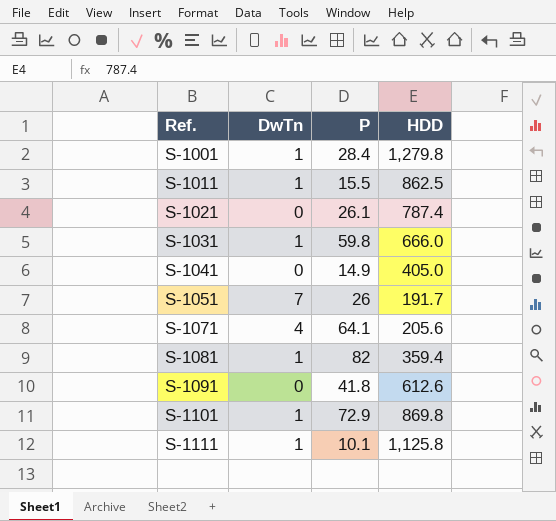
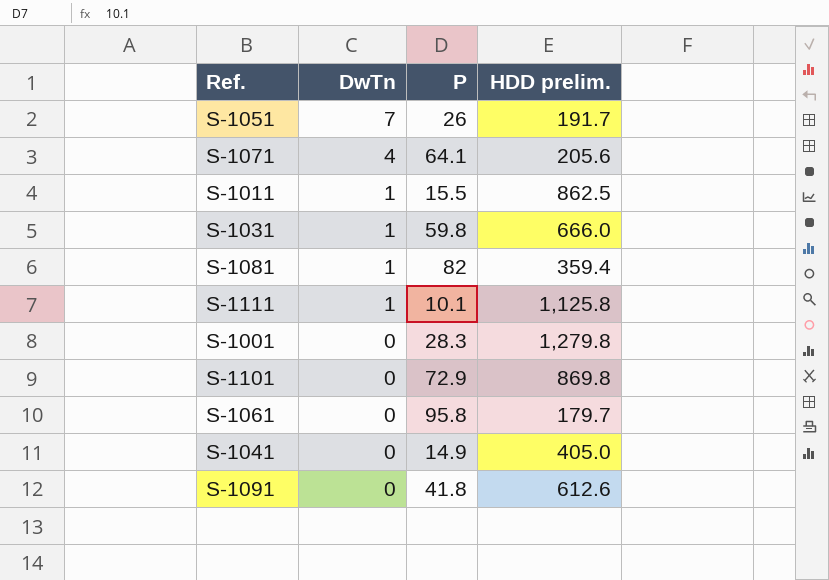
row order: Ref. ascending -> DwTn descending
column name: HDD -> HDD prelim.
row S-1021: 0 | 26.1 | 787.4 -> none
S-1001 | DwTn: 1 -> 0
S-1001 | P: 28.4 -> 28.3
S-1101 | DwTn: 1 -> 0
row S-1061: none -> 0 | 95.8 | 179.7

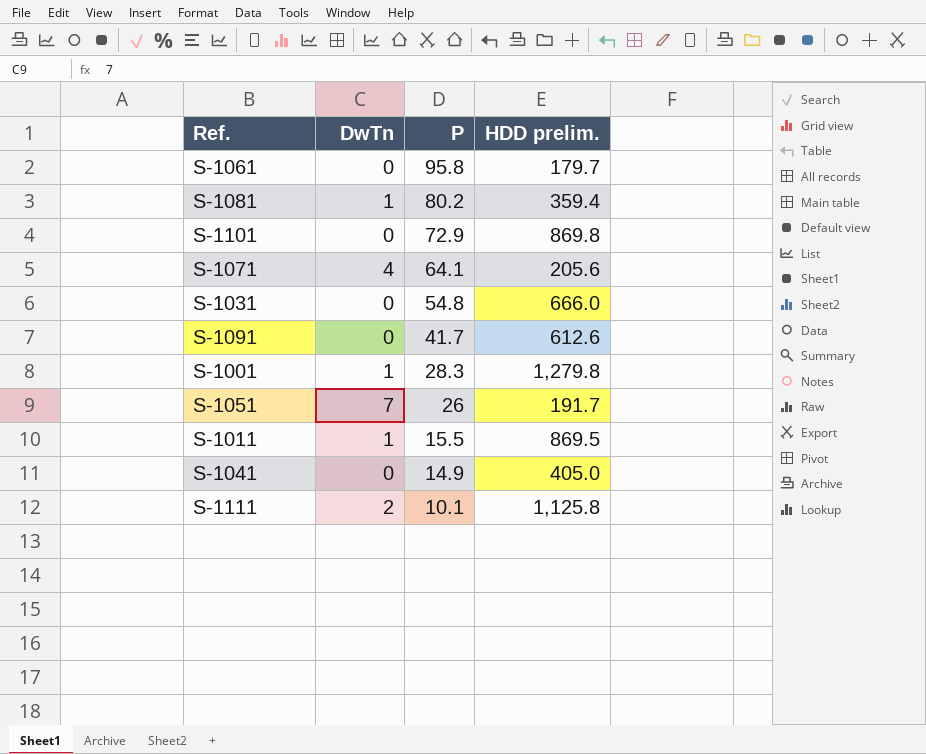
row order: DwTn descending -> P descending
S-1081 | P: 82 -> 80.2
S-1031 | DwTn: 1 -> 0
S-1031 | P: 59.8 -> 54.8
S-1091 | P: 41.8 -> 41.7
S-1001 | DwTn: 0 -> 1
S-1011 | HDD prelim.: 862.5 -> 869.5
S-1111 | DwTn: 1 -> 2

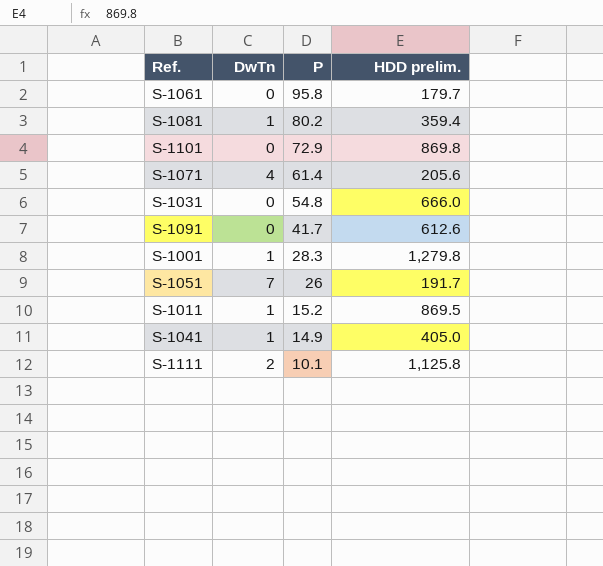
S-1071 | P: 64.1 -> 61.4
S-1011 | P: 15.5 -> 15.2
S-1041 | DwTn: 0 -> 1

